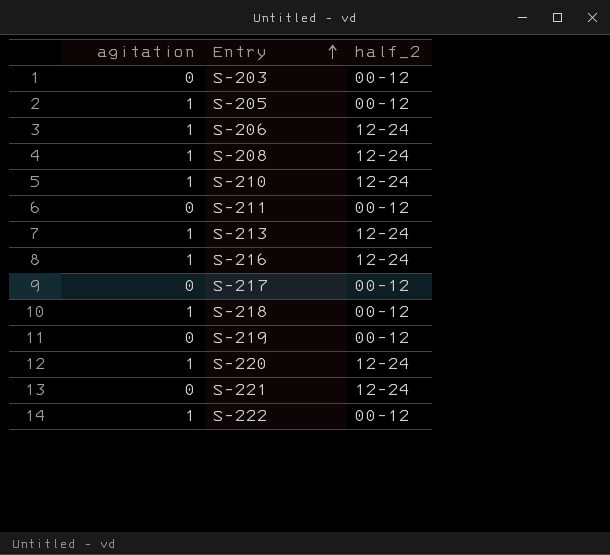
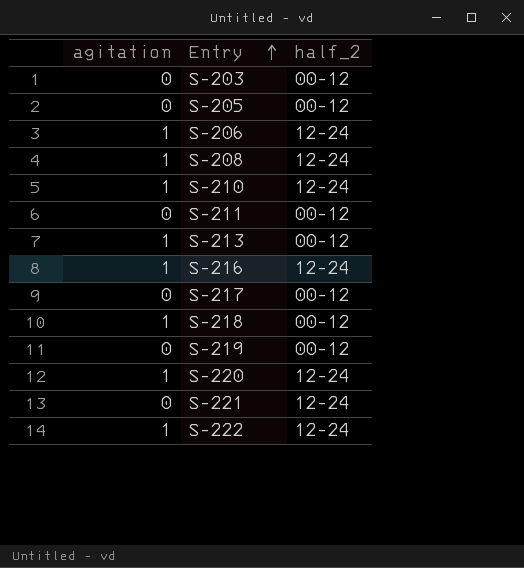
S-205 | agitation: 1 -> 0
S-213 | half_2: 12-24 -> 00-12
S-222 | half_2: 00-12 -> 12-24

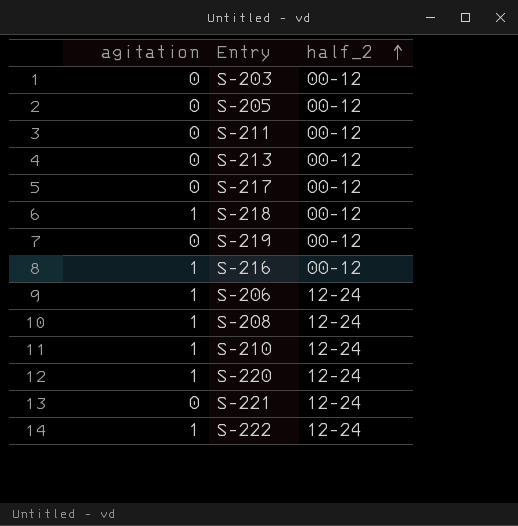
row order: Entry ascending -> half_2 ascending
S-213 | agitation: 1 -> 0
S-216 | half_2: 12-24 -> 00-12

